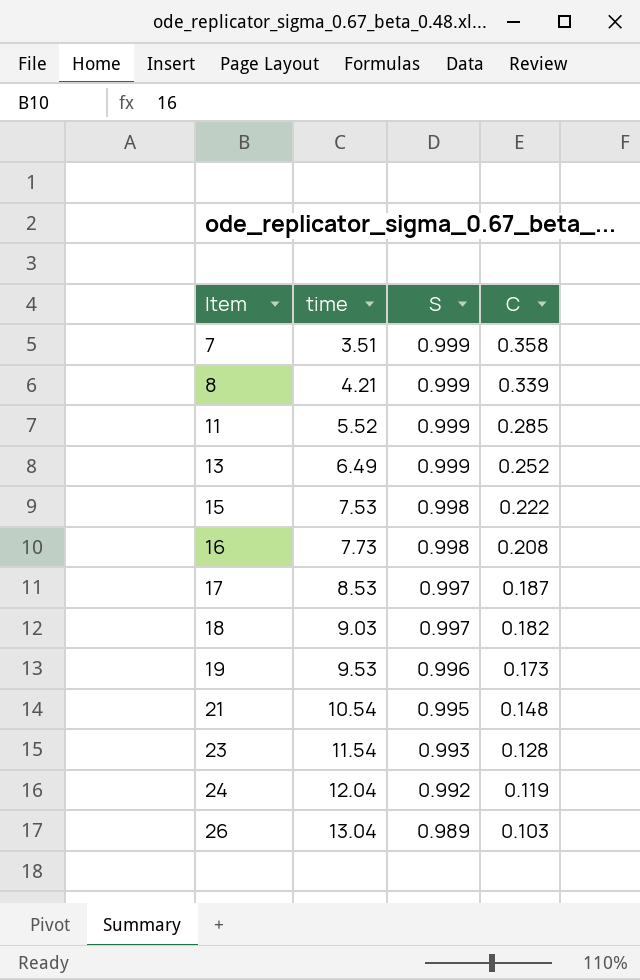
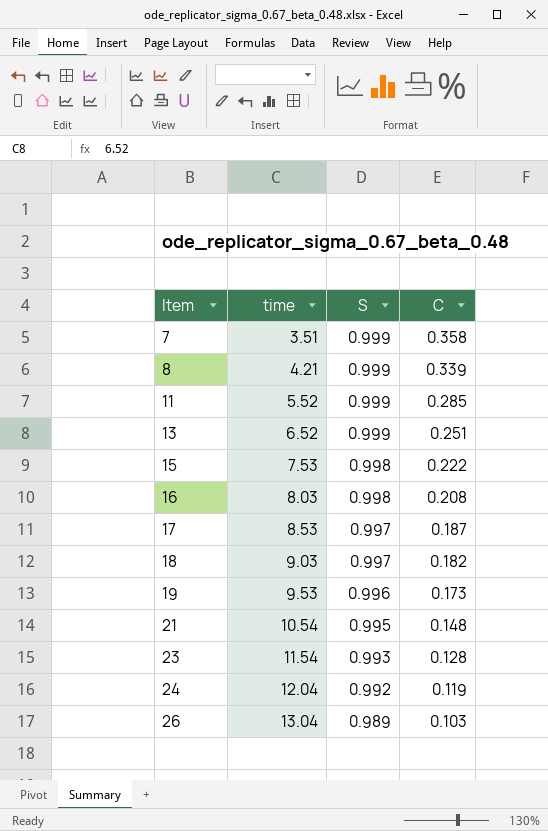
13 | time: 6.49 -> 6.52
13 | C: 0.252 -> 0.251
16 | time: 7.73 -> 8.03

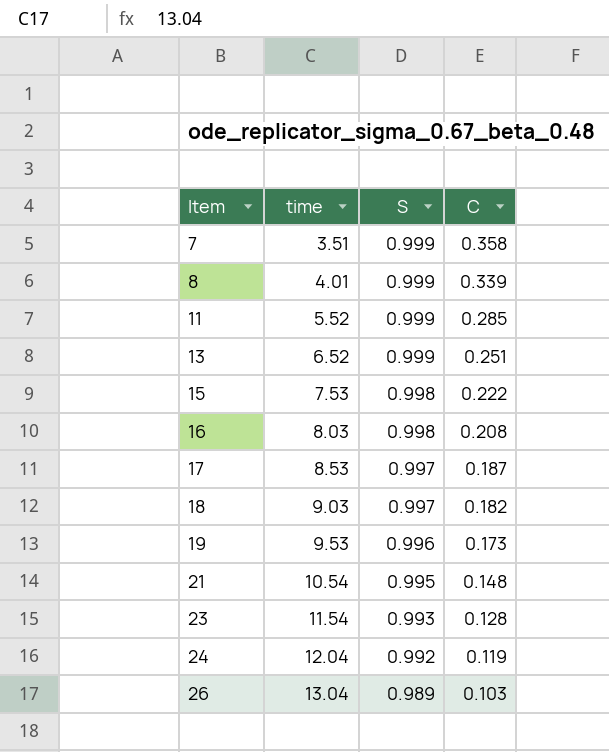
8 | time: 4.21 -> 4.01

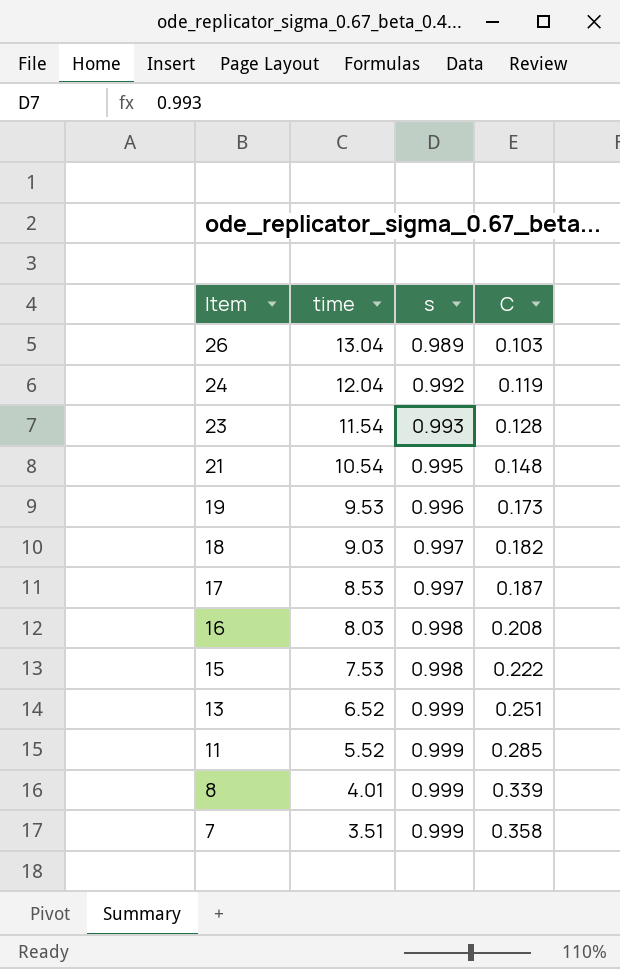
row order: Item ascending -> Item descending
column name: S -> s

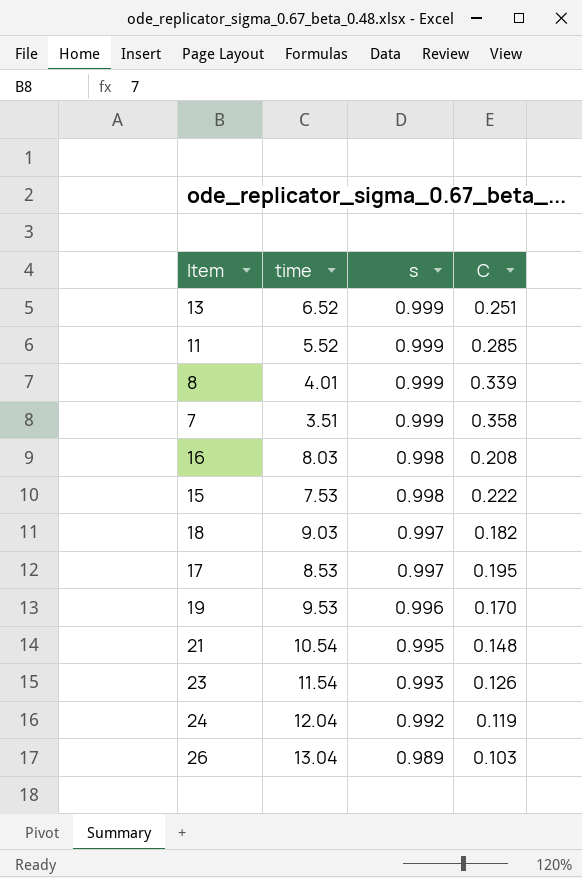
row order: Item descending -> s descending
17 | C: 0.187 -> 0.195
19 | C: 0.173 -> 0.170
23 | C: 0.128 -> 0.126

